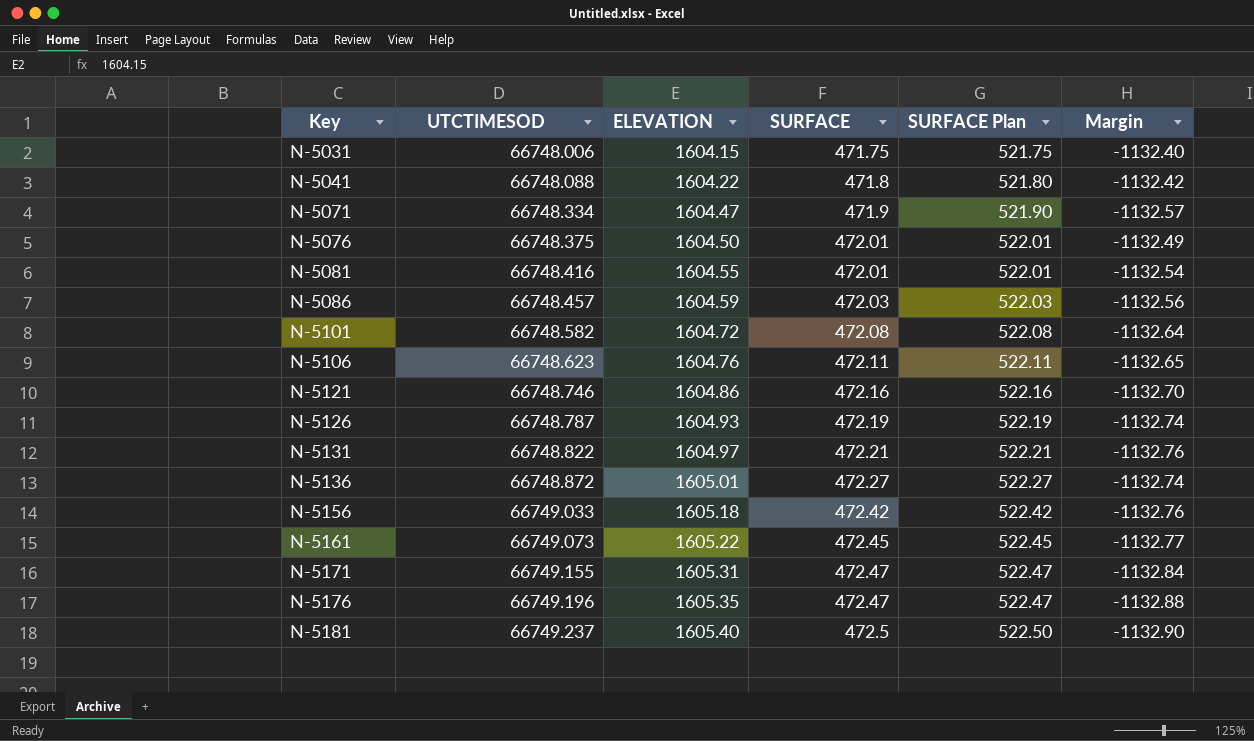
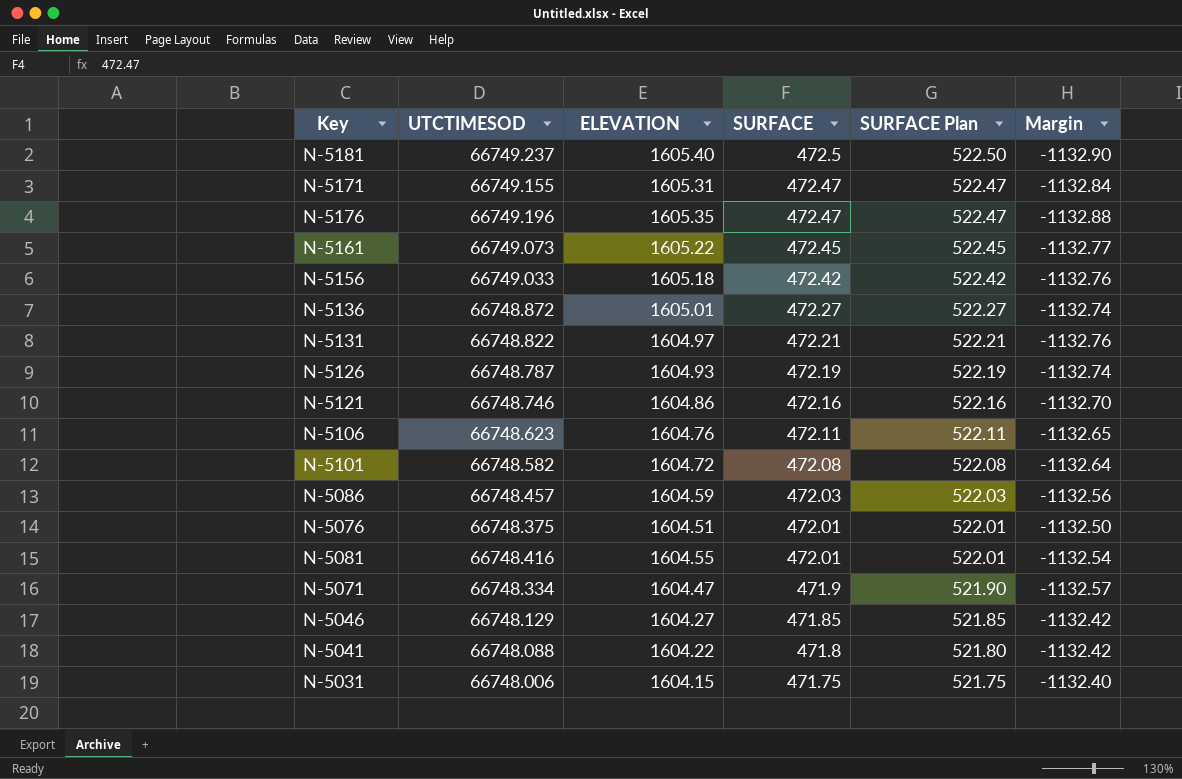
row order: Key ascending -> SURFACE descending
N-5076 | ELEVATION: 1604.50 -> 1604.51
N-5076 | Margin: -1132.49 -> -1132.50
row N-5046: none -> 66748.129 | 1604.27 | 471.85 | 521.85 | -1132.42

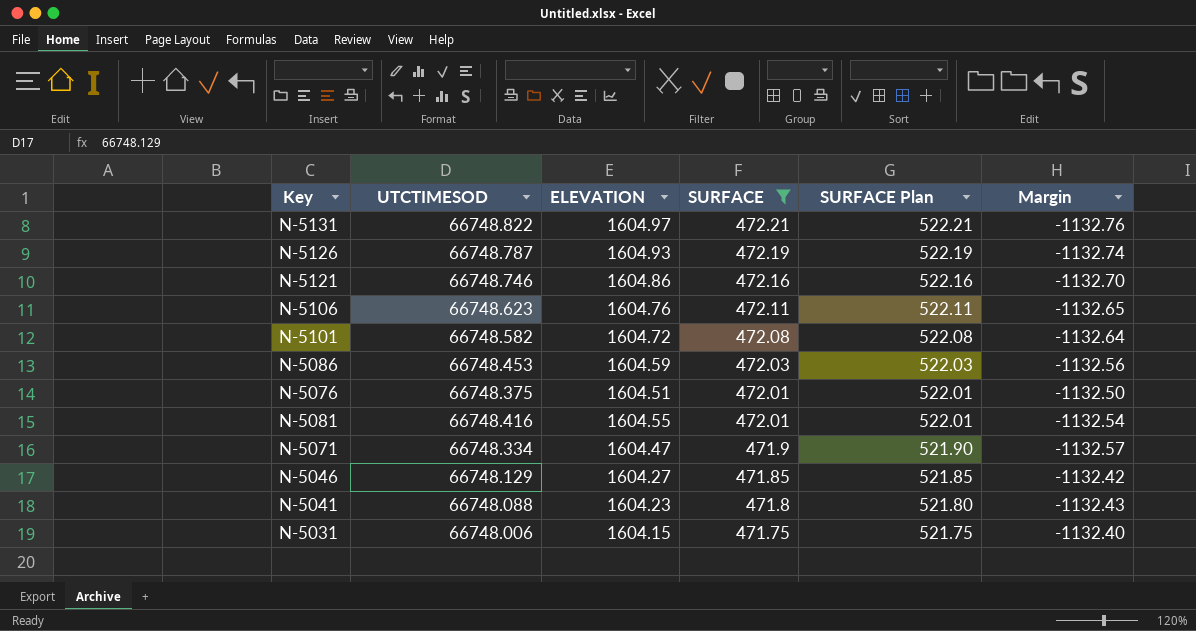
filter: none -> SURFACE <= 472.21
N-5086 | UTCTIMESOD: 66748.457 -> 66748.453
N-5041 | ELEVATION: 1604.22 -> 1604.23
N-5041 | Margin: -1132.42 -> -1132.43

